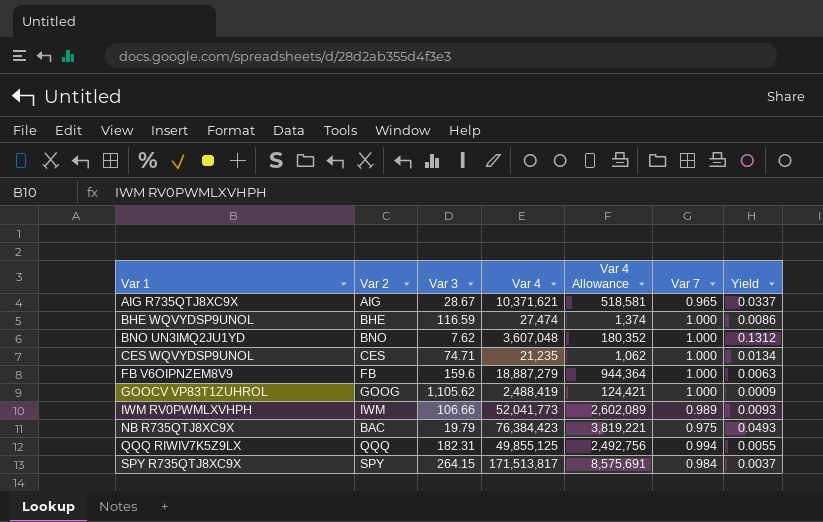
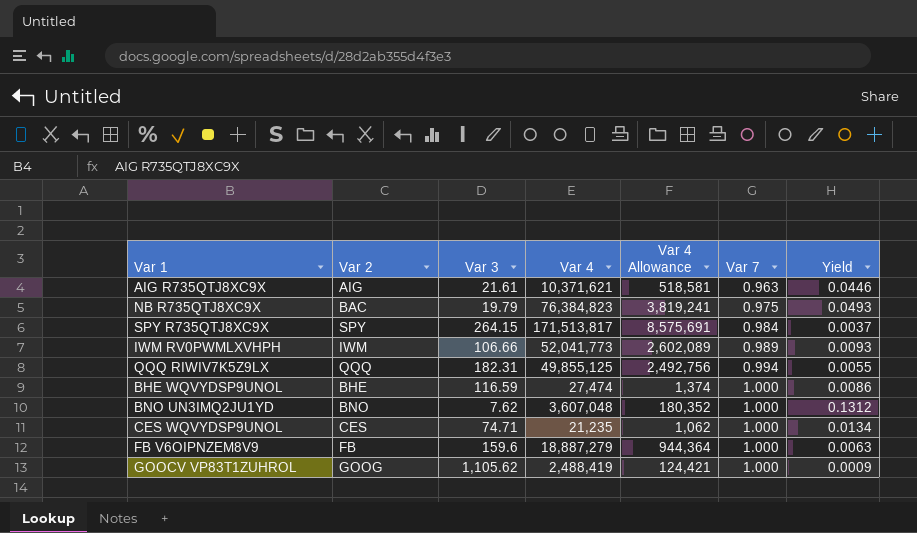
row order: Var 1 ascending -> Var 7 ascending
AIG R735QTJ8XC9X | Var 3: 28.67 -> 21.61
AIG R735QTJ8XC9X | Var 7: 0.965 -> 0.963
AIG R735QTJ8XC9X | Yield: 0.0337 -> 0.0446
NB R735QTJ8XC9X | Var 4: 76,384,423 -> 76,384,823
NB R735QTJ8XC9X | Var 4 Allowance: 3,819,221 -> 3,819,241

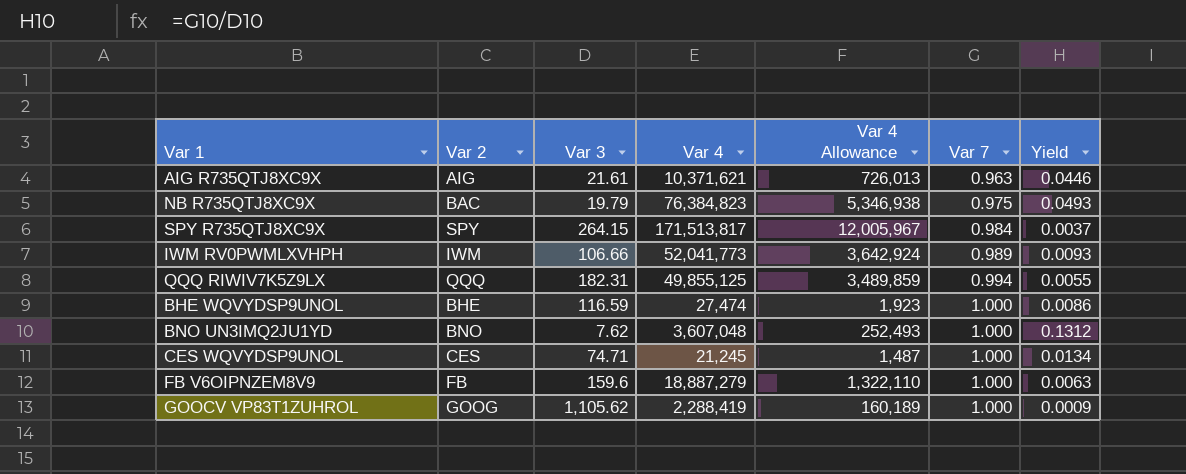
column Var 4 Allowance | formula: [Var 4] * 0.05 -> [Var 4] * 0.07
CES WQVYDSP9UNOL | Var 4: 21,235 -> 21,245
GOOCV VP83T1ZUHROL | Var 4: 2,488,419 -> 2,288,419

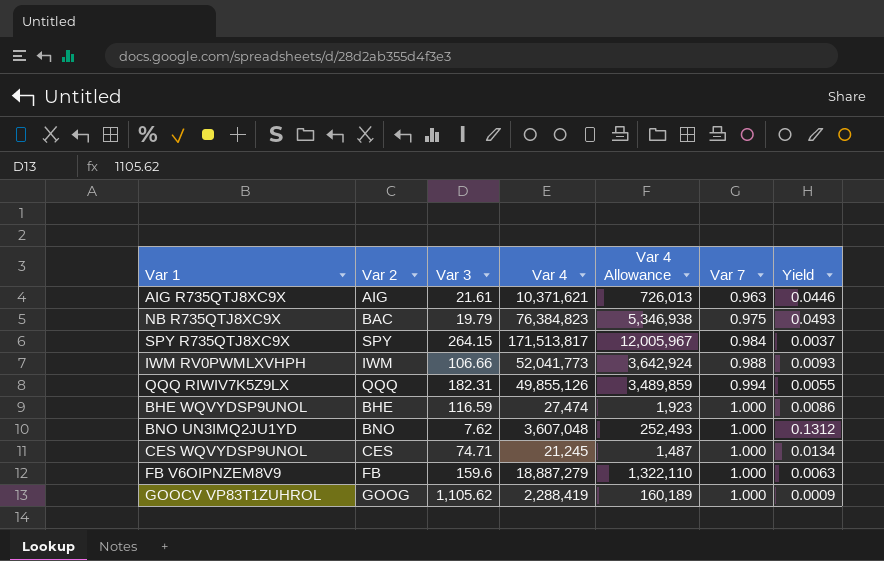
IWM RV0PWMLXVHPH | Var 7: 0.989 -> 0.988
QQQ RIWIV7K5Z9LX | Var 4: 49,855,125 -> 49,855,126

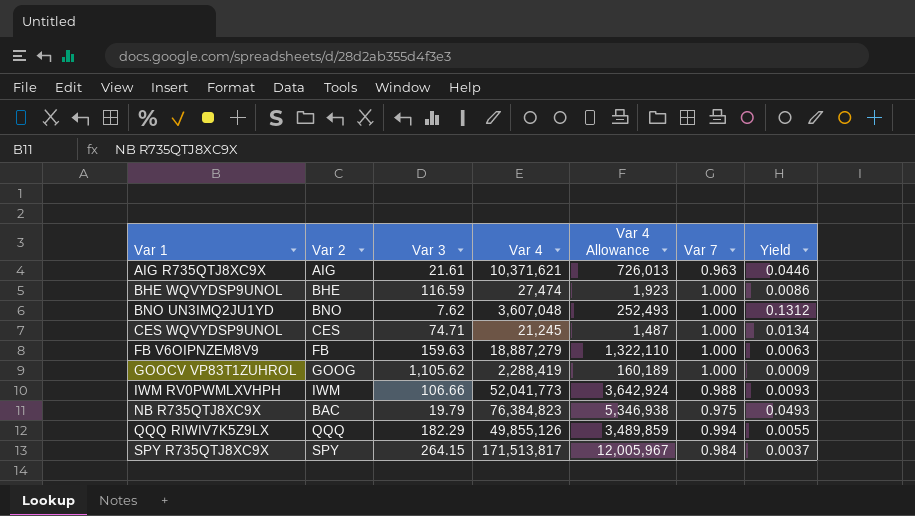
row order: Var 7 ascending -> Var 1 ascending
FB V6OIPNZEM8V9 | Var 3: 159.6 -> 159.63
QQQ RIWIV7K5Z9LX | Var 3: 182.31 -> 182.29

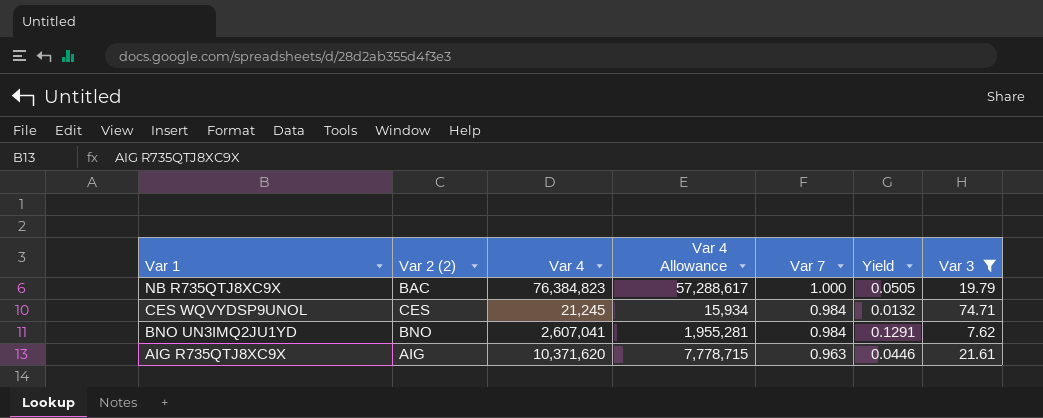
filter: none -> Var 3 <= 74.71
row order: Var 1 ascending -> Var 1 descending
column name: Var 2 -> Var 2 (2)
column Var 4 Allowance | formula: [Var 4] * 0.07 -> [Var 4] * 0.75
column Var 3 | position: 3 -> 7
NB R735QTJ8XC9X | Var 7: 0.975 -> 1.000
NB R735QTJ8XC9X | Yield: 0.0493 -> 0.0505
CES WQVYDSP9UNOL | Var 7: 1.000 -> 0.984
CES WQVYDSP9UNOL | Yield: 0.0134 -> 0.0132
BNO UN3IMQ2JU1YD | Var 4: 3,607,048 -> 2,607,041
BNO UN3IMQ2JU1YD | Var 7: 1.000 -> 0.984
BNO UN3IMQ2JU1YD | Yield: 0.1312 -> 0.1291
AIG R735QTJ8XC9X | Var 4: 10,371,621 -> 10,371,620

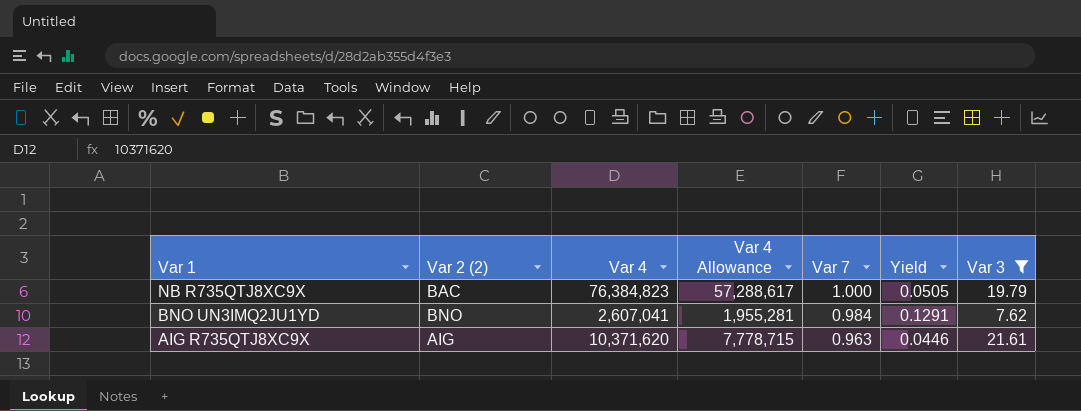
row CES WQVYDSP9UNOL: CES | 21,245 | 15,934 | 0.984 | 0.0132 | 74.71 -> none

